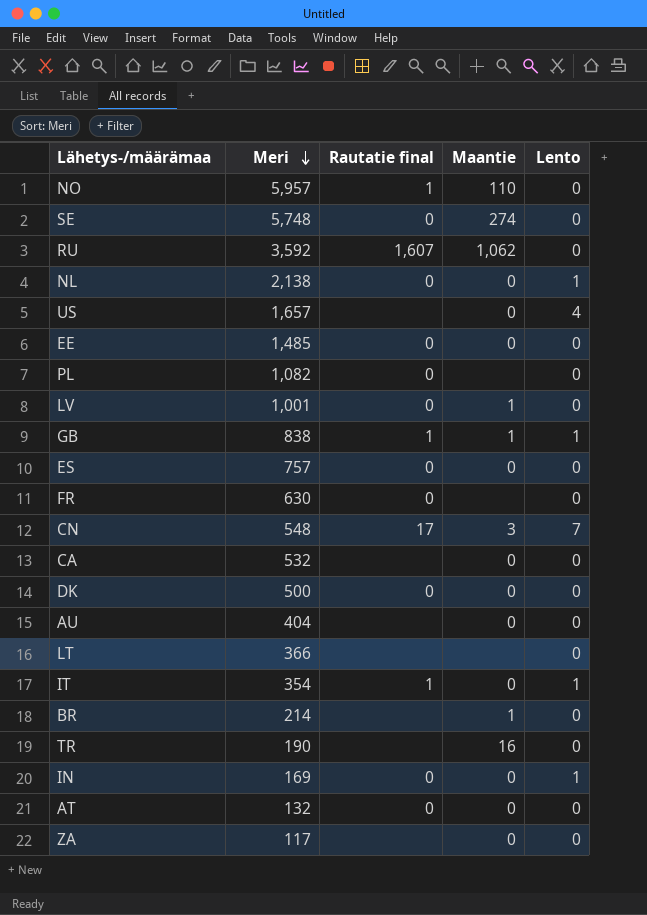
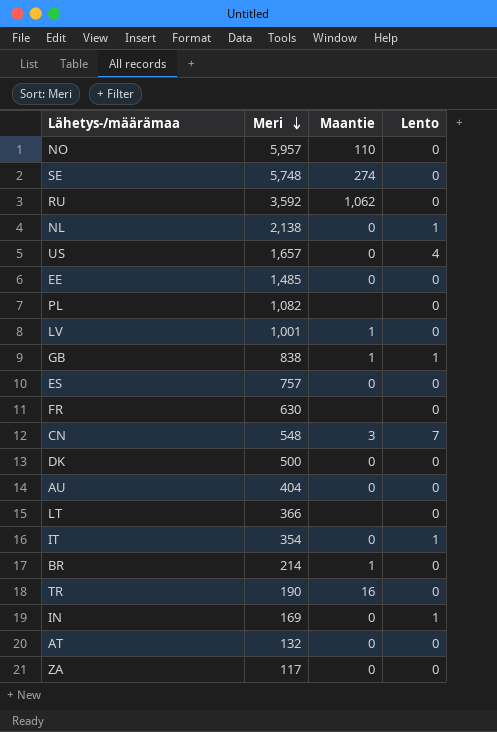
column Rautatie final | position: 3 -> none
row CA: 532 | none | 0 | 0 -> none

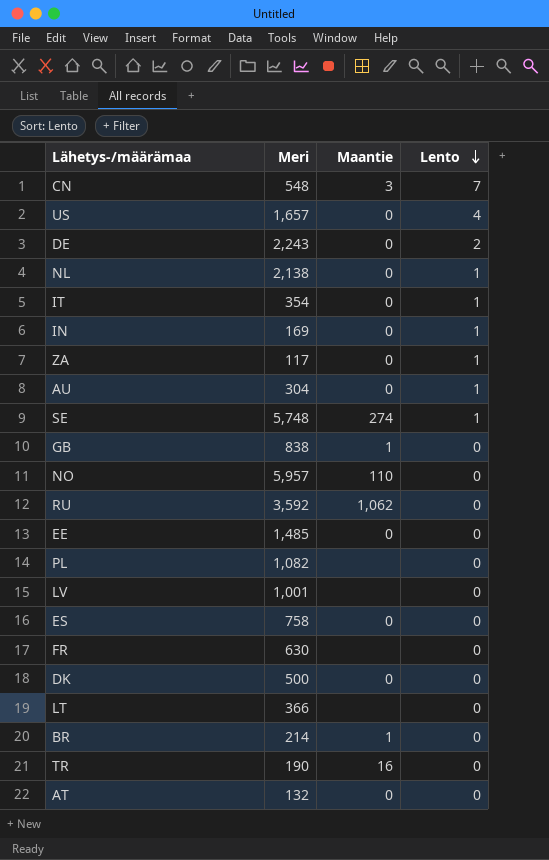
row order: Meri descending -> Lento descending
row DE: none -> 2,243 | 0 | 2
ZA | Lento: 0 -> 1
AU | Meri: 404 -> 304
AU | Lento: 0 -> 1
SE | Lento: 0 -> 1
GB | Lento: 1 -> 0
LV | Maantie: 1 -> none
ES | Meri: 757 -> 758

